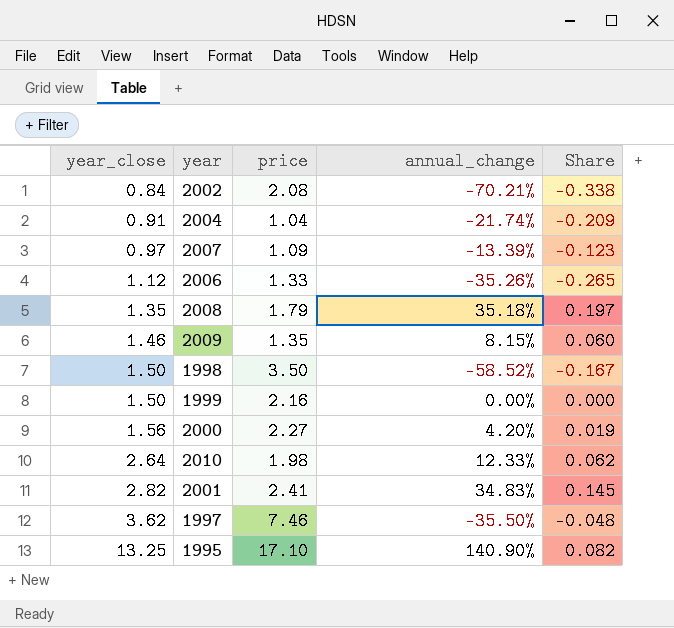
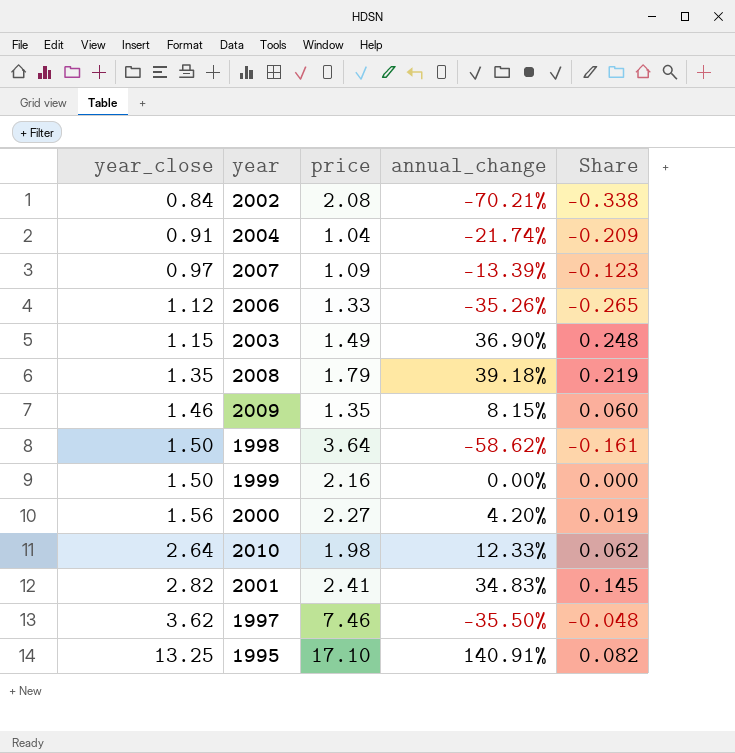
row 2003: none -> 1.15 | 1.49 | 36.90% | 0.248
2008 | annual_change: 35.18% -> 39.18%
2008 | Share: 0.197 -> 0.219
1998 | price: 3.50 -> 3.64
1998 | annual_change: -58.52% -> -58.62%
1998 | Share: -0.167 -> -0.161
1995 | annual_change: 140.90% -> 140.91%

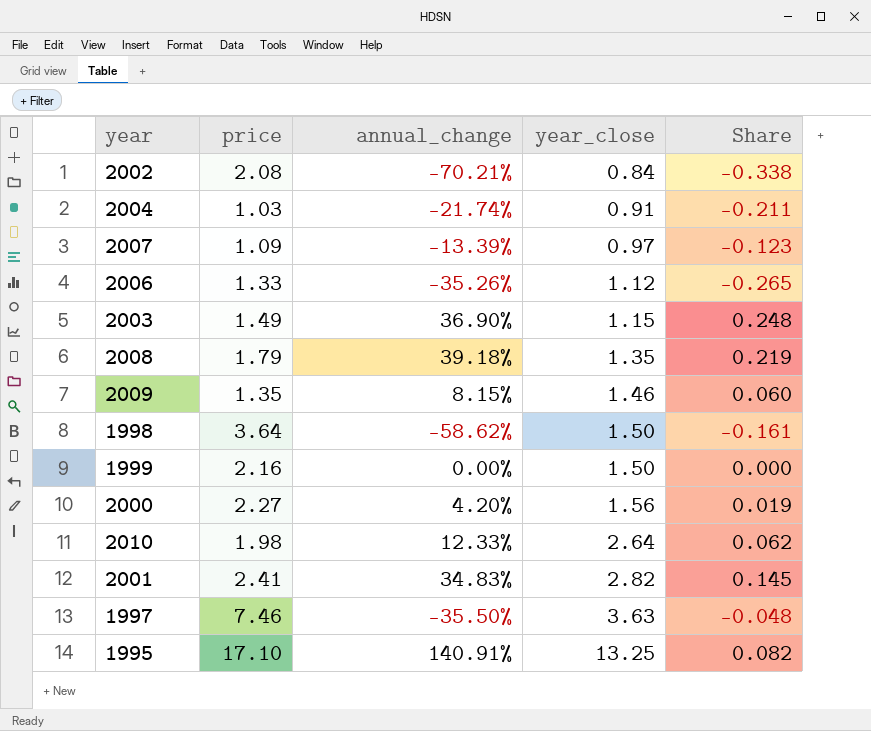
column year_close | position: 1 -> 4
2004 | price: 1.04 -> 1.03
2004 | Share: -0.209 -> -0.211
1997 | year_close: 3.62 -> 3.63

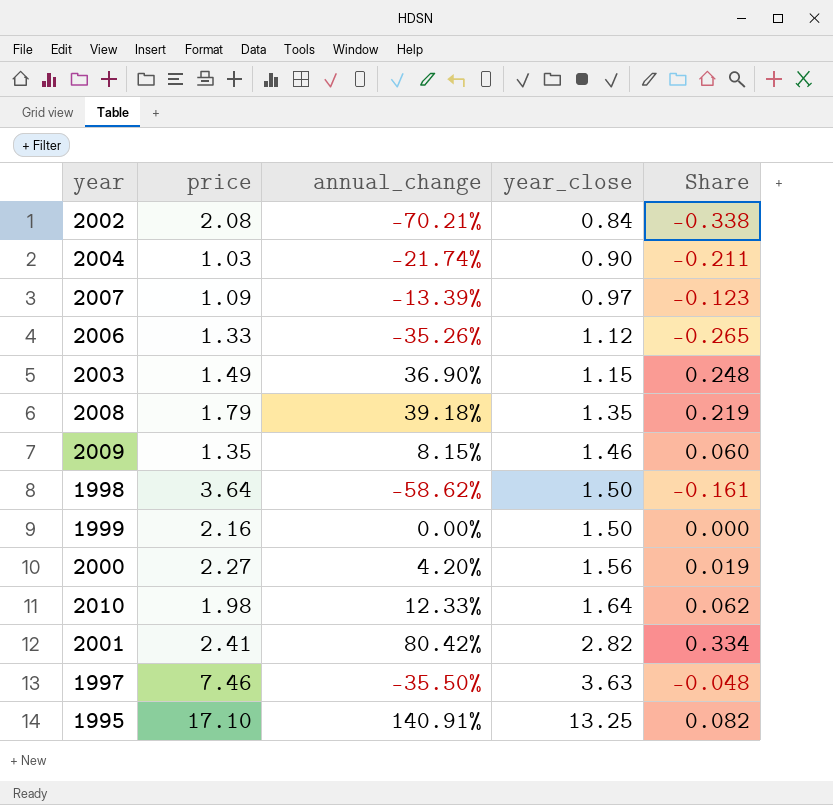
2004 | year_close: 0.91 -> 0.90
2010 | year_close: 2.64 -> 1.64
2001 | annual_change: 34.83% -> 80.42%
2001 | Share: 0.145 -> 0.334

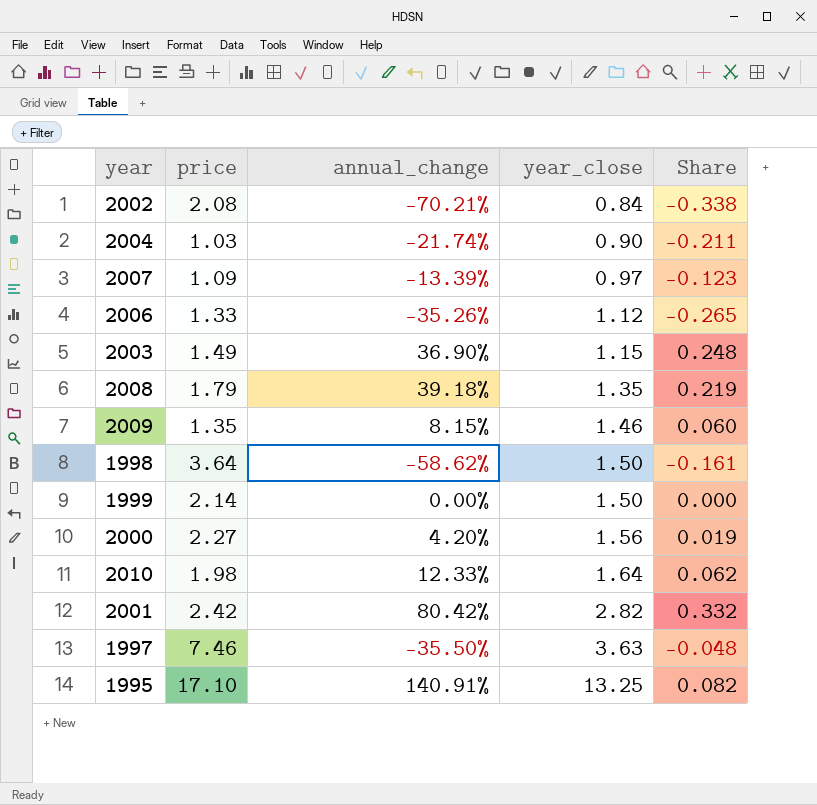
1999 | price: 2.16 -> 2.14
2001 | price: 2.41 -> 2.42
2001 | Share: 0.334 -> 0.332

